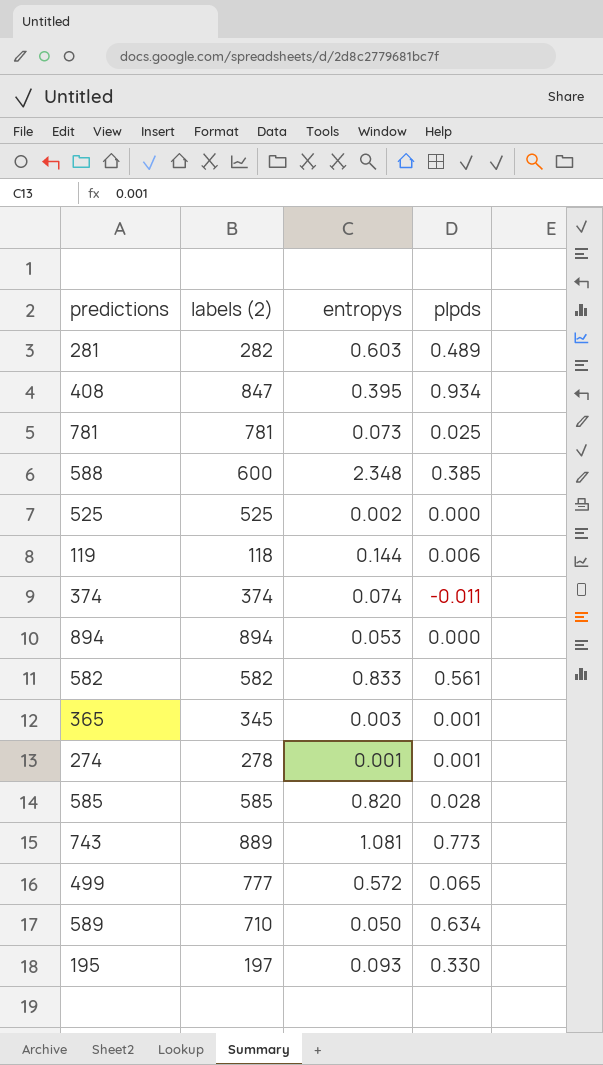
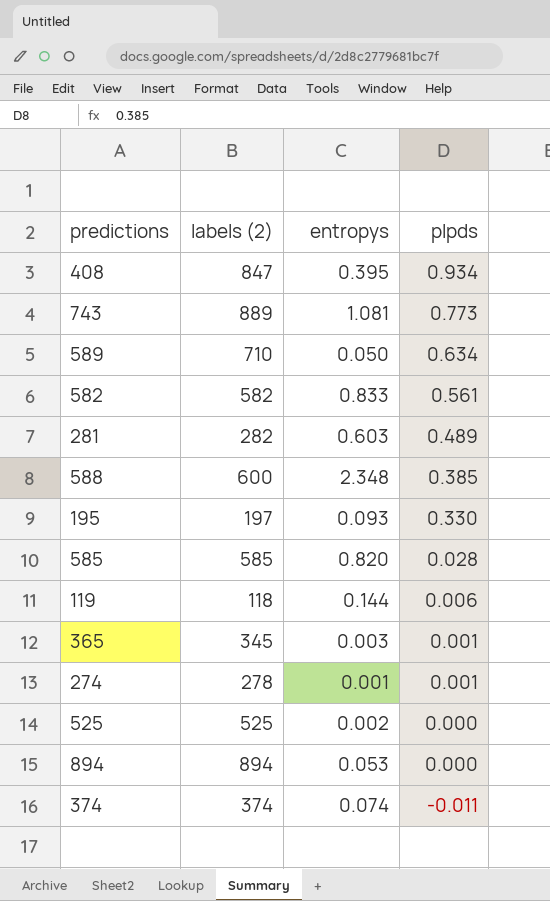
row order: none -> plpds descending
row 781: 781 | 0.073 | 0.025 -> none
row 499: 777 | 0.572 | 0.065 -> none

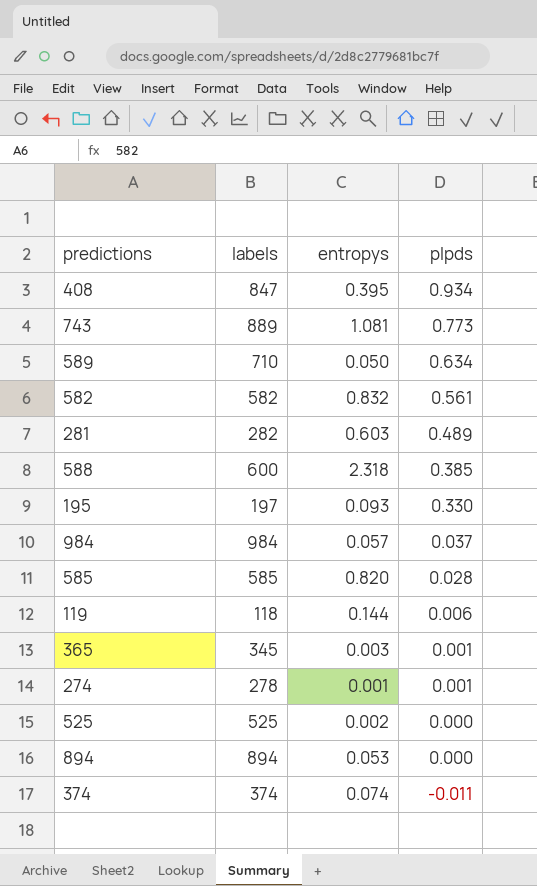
column name: labels (2) -> labels
582 | entropys: 0.833 -> 0.832
588 | entropys: 2.348 -> 2.318
row 984: none -> 984 | 0.057 | 0.037

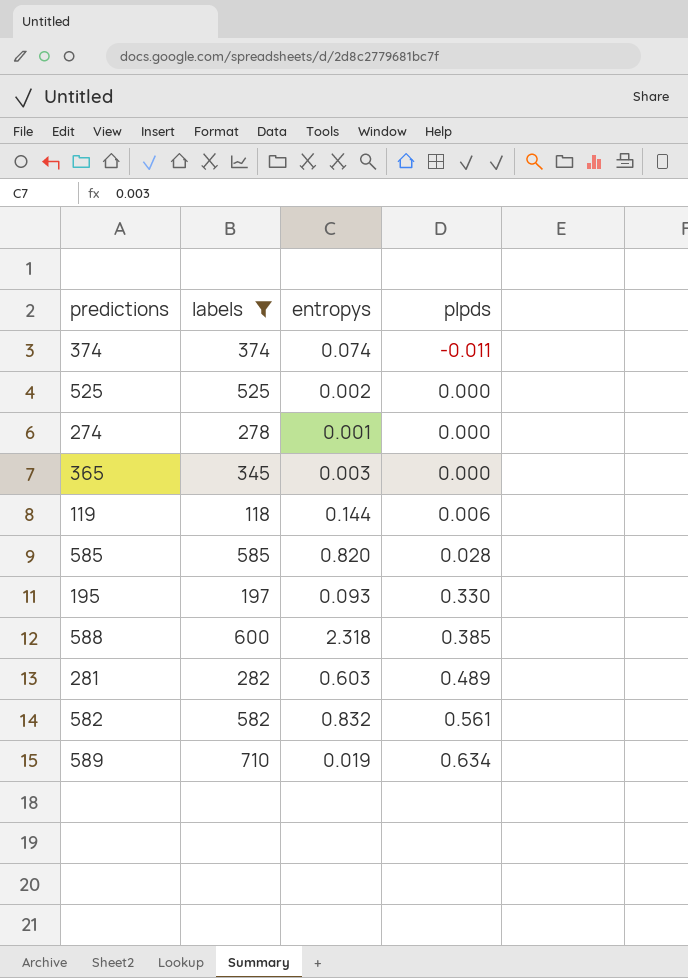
filter: none -> labels <= 710
row order: plpds descending -> plpds ascending
274 | plpds: 0.001 -> 0.000
365 | plpds: 0.001 -> 0.000
589 | entropys: 0.050 -> 0.019

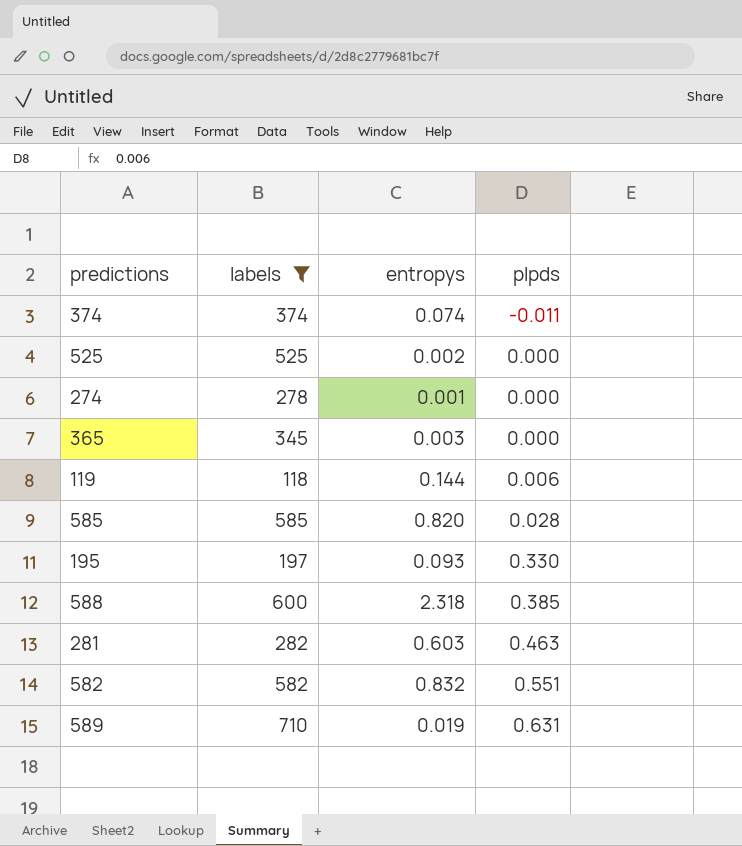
281 | plpds: 0.489 -> 0.463
582 | plpds: 0.561 -> 0.551
589 | plpds: 0.634 -> 0.631

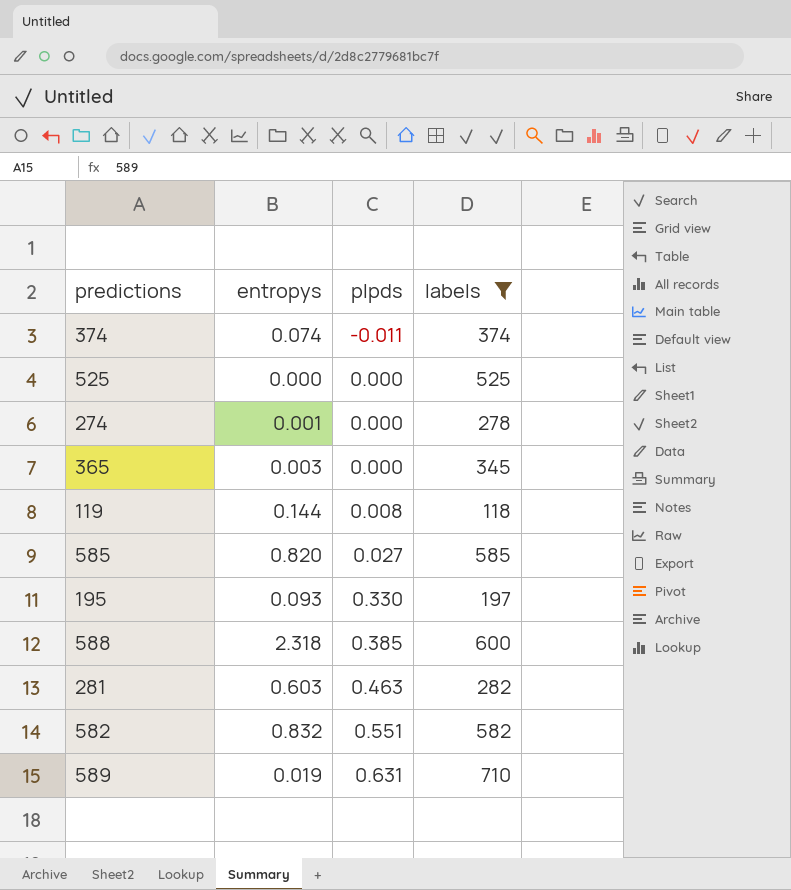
column labels | position: 2 -> 4
525 | entropys: 0.002 -> 0.000
119 | plpds: 0.006 -> 0.008
585 | plpds: 0.028 -> 0.027

